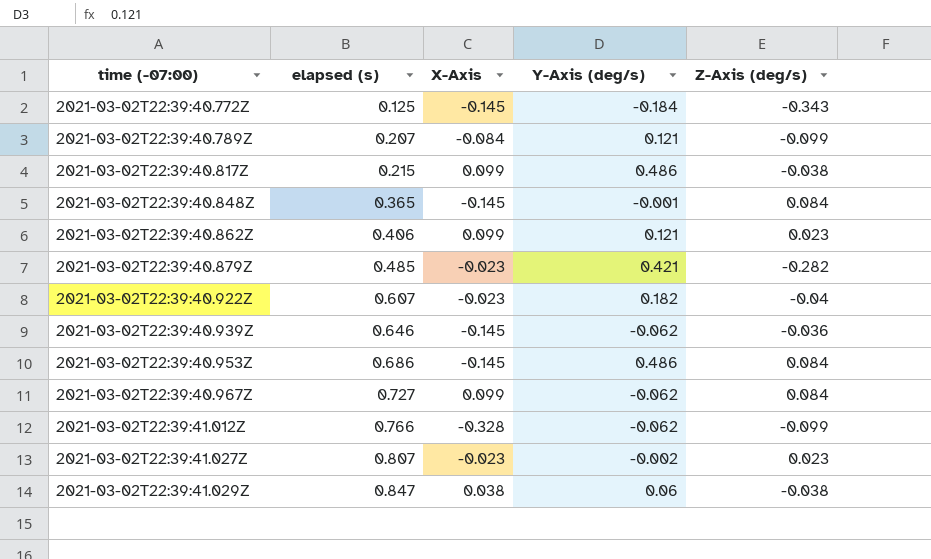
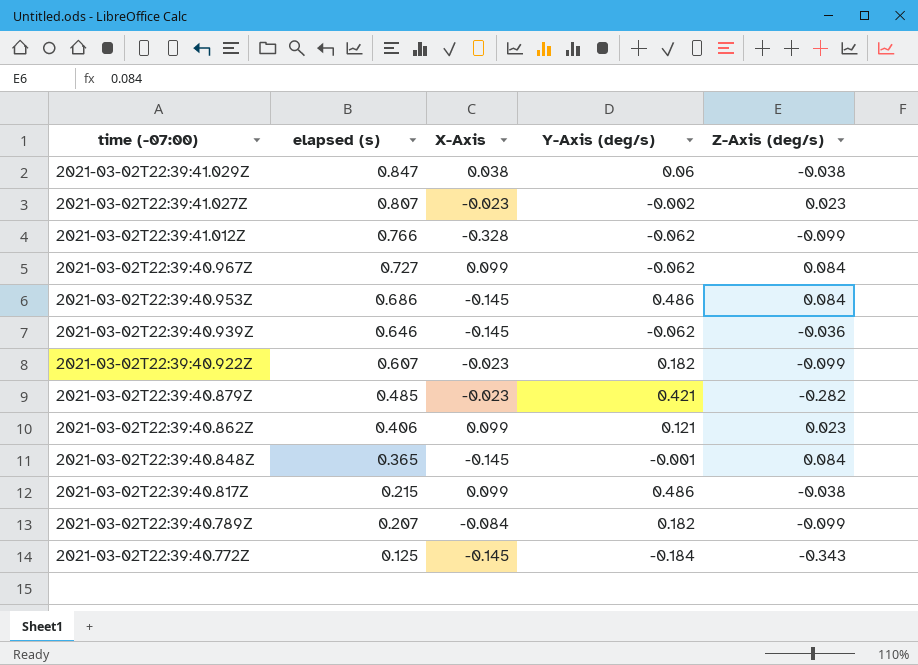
row order: time (-07:00) ascending -> time (-07:00) descending
2021-03-02T22:39:40.922Z | Z-Axis (deg/s): -0.04 -> -0.099
2021-03-02T22:39:40.789Z | Y-Axis (deg/s): 0.121 -> 0.182

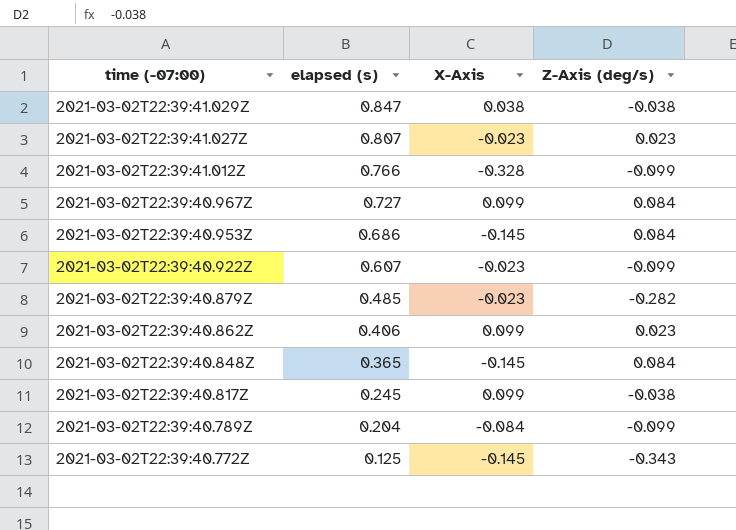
column Y-Axis (deg/s) | position: 4 -> none
row 2021-03-02T22:39:40.939Z: 0.646 | -0.145 | -0.062 | -0.036 -> none
2021-03-02T22:39:40.817Z | elapsed (s): 0.215 -> 0.245
2021-03-02T22:39:40.789Z | elapsed (s): 0.207 -> 0.204

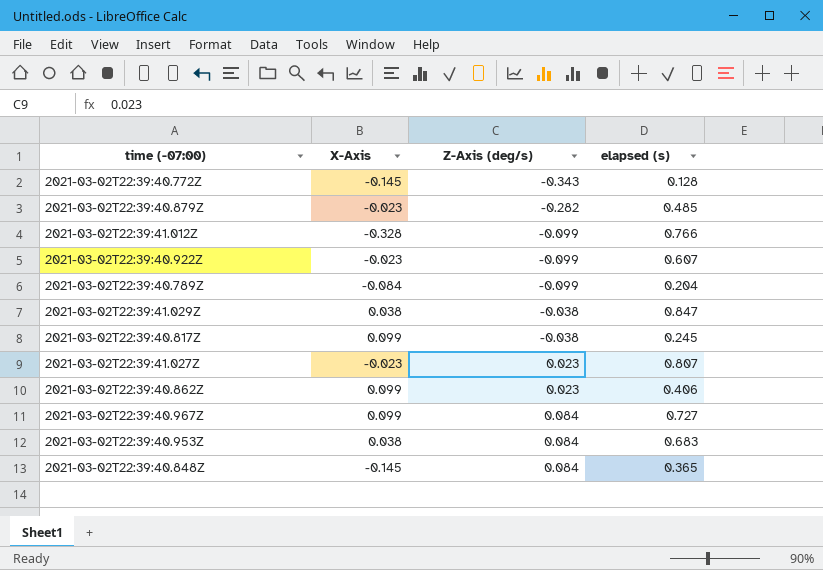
row order: time (-07:00) descending -> Z-Axis (deg/s) ascending
column elapsed (s) | position: 2 -> 4
2021-03-02T22:39:40.772Z | elapsed (s): 0.125 -> 0.128
2021-03-02T22:39:40.953Z | X-Axis: -0.145 -> 0.038
2021-03-02T22:39:40.953Z | elapsed (s): 0.686 -> 0.683

